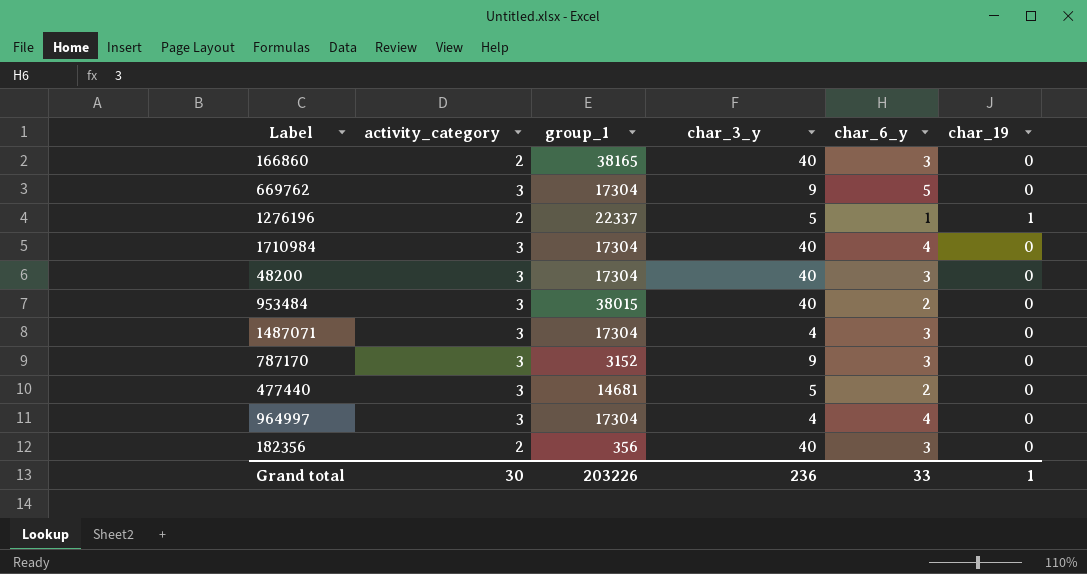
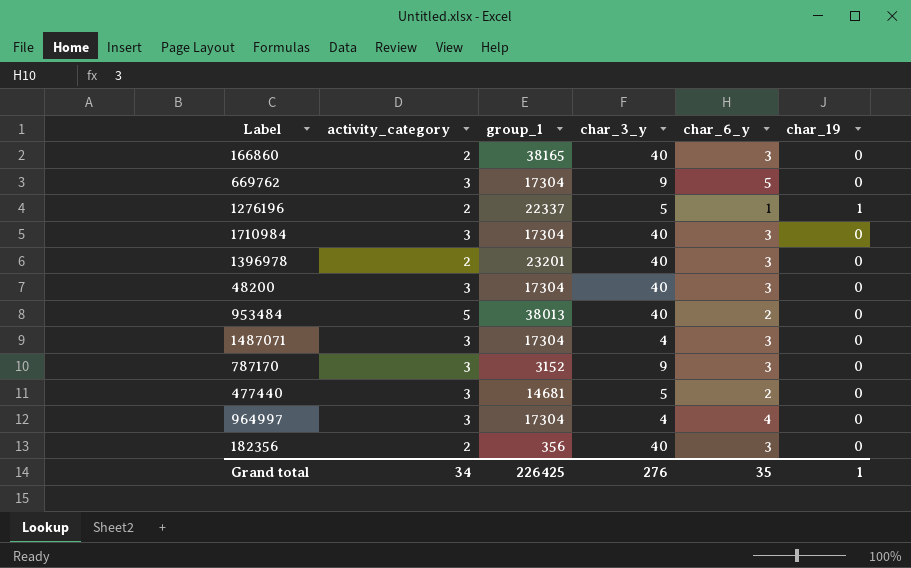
1710984 | char_6_y: 4 -> 3
row 1396978: none -> 2 | 23201 | 40 | 3 | 0
953484 | activity_category: 3 -> 5
953484 | group_1: 38015 -> 38013
Grand total | activity_category: 30 -> 34
Grand total | group_1: 203226 -> 226425
Grand total | char_3_y: 236 -> 276
Grand total | char_6_y: 33 -> 35

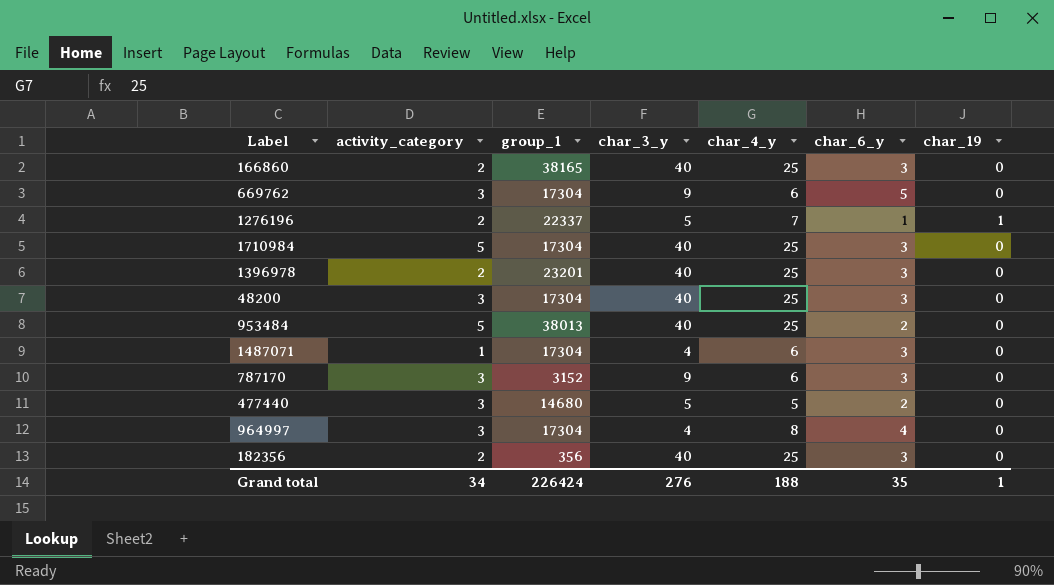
column char_4_y | position: none -> 5
1710984 | activity_category: 3 -> 5
1487071 | activity_category: 3 -> 1
477440 | group_1: 14681 -> 14680
Grand total | group_1: 226425 -> 226424

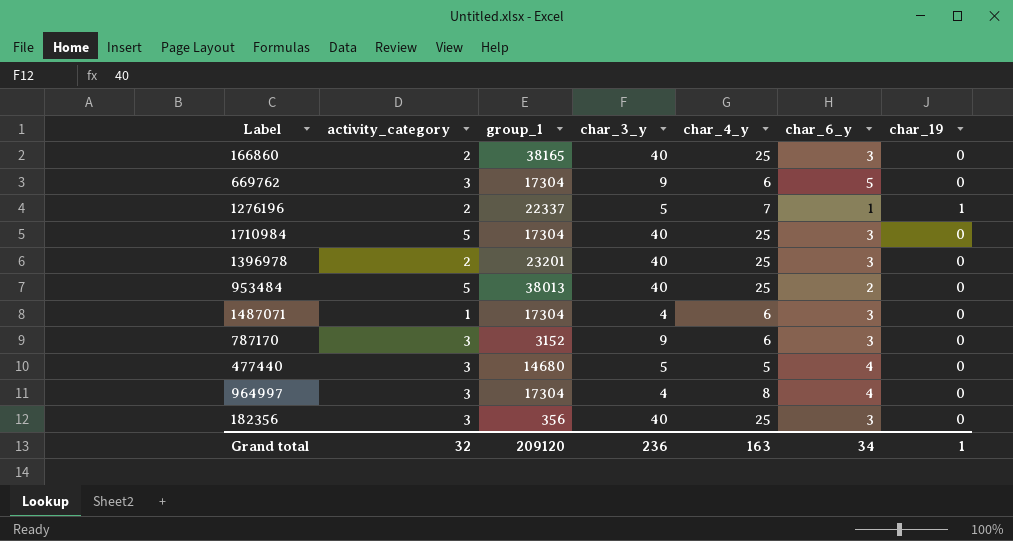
row 48200: 3 | 17304 | 40 | 25 | 3 | 0 -> none
477440 | char_6_y: 2 -> 4
182356 | activity_category: 2 -> 3
Grand total | activity_category: 34 -> 32
Grand total | group_1: 226424 -> 209120
Grand total | char_3_y: 276 -> 236
Grand total | char_4_y: 188 -> 163
Grand total | char_6_y: 35 -> 34

